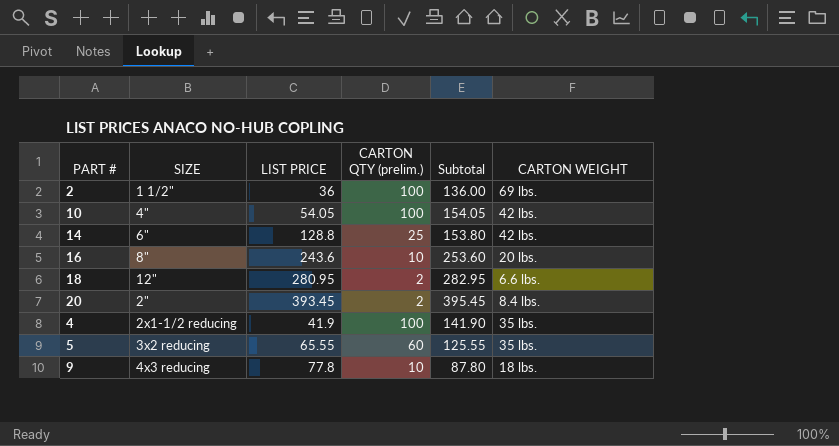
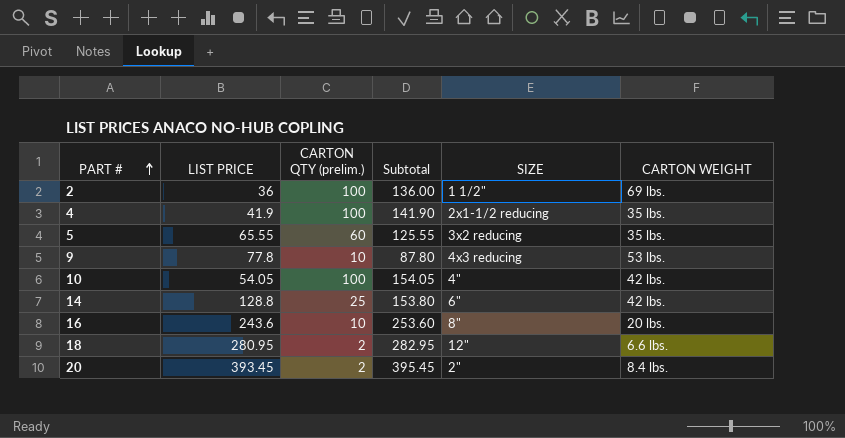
row order: none -> PART # ascending
column SIZE | position: 2 -> 5
9 | CARTON WEIGHT: 18 lbs. -> 53 lbs.

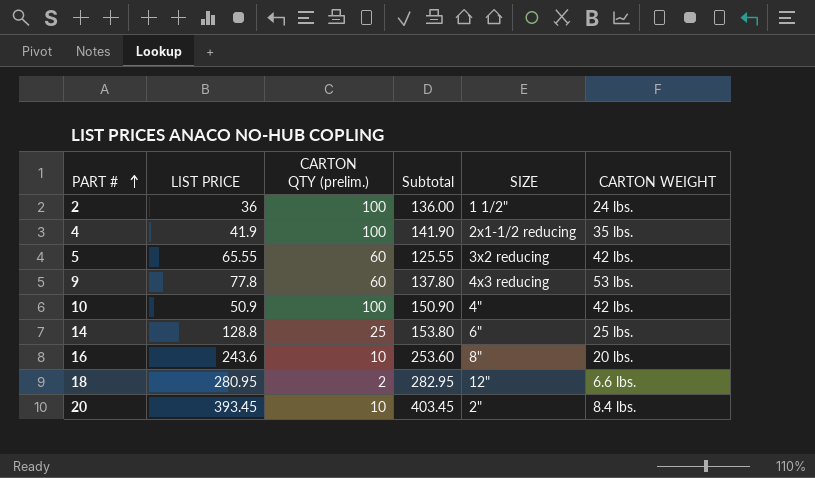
2 | CARTON WEIGHT: 69 lbs. -> 24 lbs.
5 | CARTON WEIGHT: 35 lbs. -> 42 lbs.
9 | CARTON QTY (prelim.): 10 -> 60
9 | Subtotal: 87.80 -> 137.80
10 | LIST PRICE: 54.05 -> 50.9
10 | Subtotal: 154.05 -> 150.90
14 | CARTON WEIGHT: 42 lbs. -> 25 lbs.
20 | CARTON QTY (prelim.): 2 -> 10
20 | Subtotal: 395.45 -> 403.45

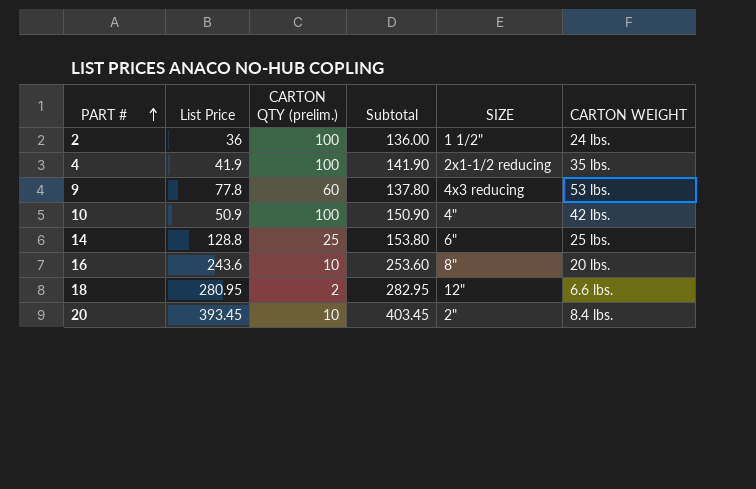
column name: LIST PRICE -> List Price
row 5: 65.55 | 60 | 125.55 | 3x2 reducing | 42 lbs. -> none

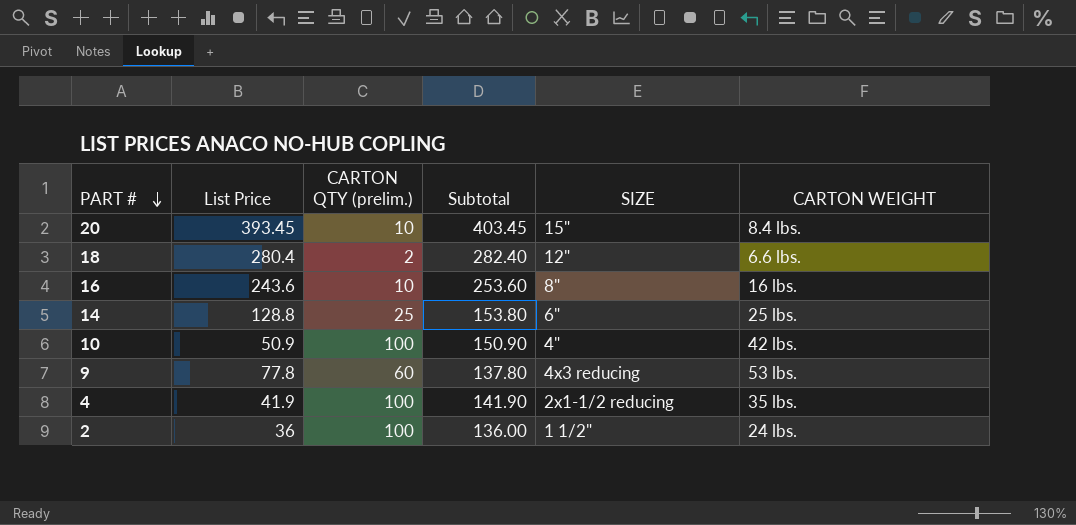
row order: PART # ascending -> PART # descending
20 | SIZE: 2" -> 15"
18 | List Price: 280.95 -> 280.4
18 | Subtotal: 282.95 -> 282.40
16 | CARTON WEIGHT: 20 lbs. -> 16 lbs.

